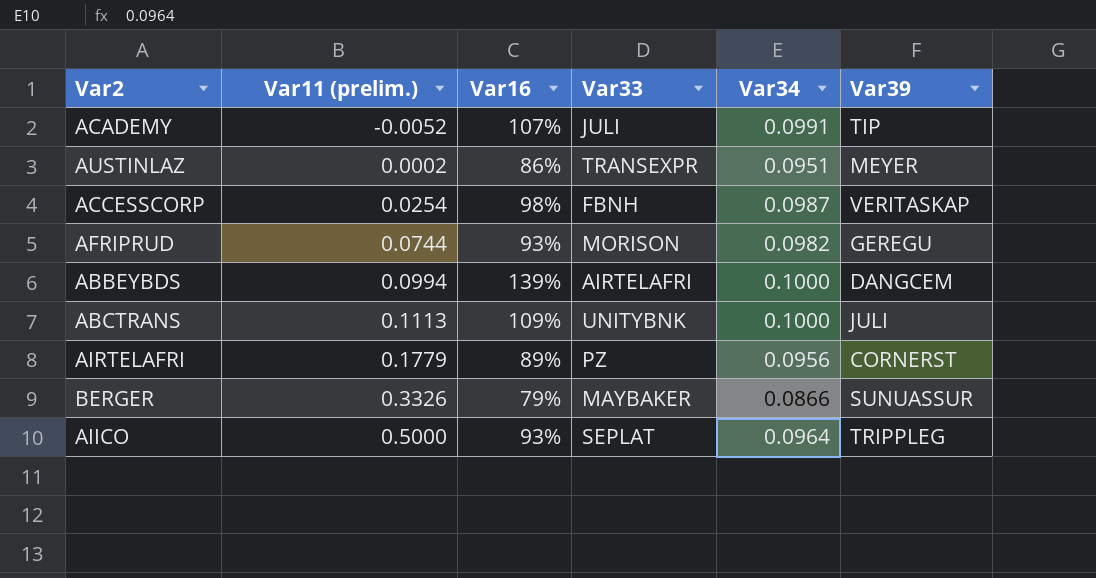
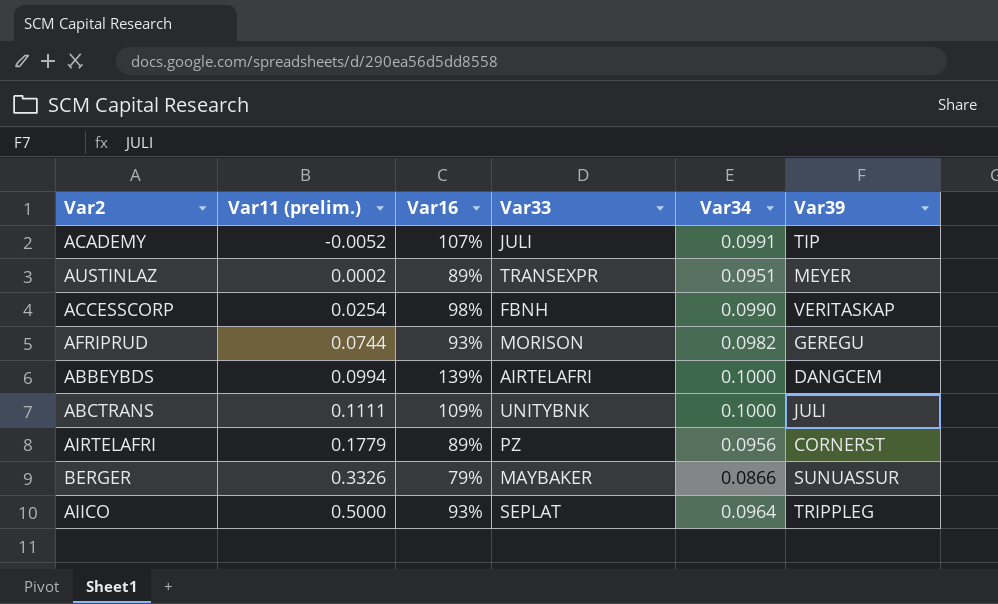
AUSTINLAZ | Var16: 86% -> 89%
ACCESSCORP | Var34: 0.0987 -> 0.0990
ABCTRANS | Var11 (prelim.): 0.1113 -> 0.1111

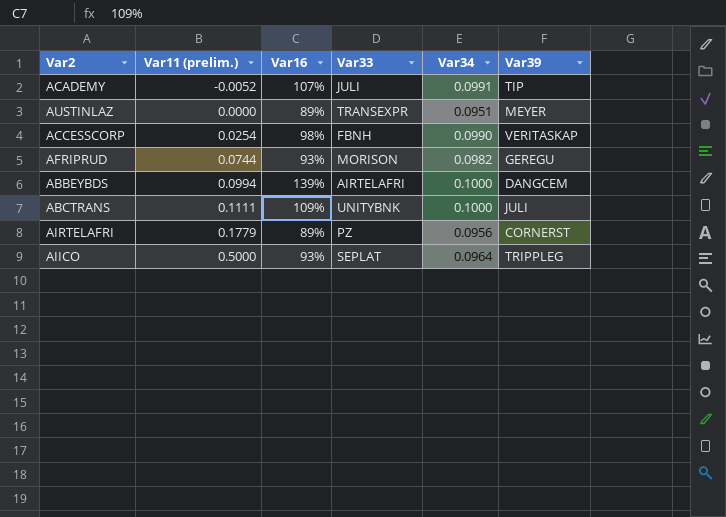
row BERGER: 0.3326 | 79% | MAYBAKER | 0.0866 | SUNUASSUR -> none
AUSTINLAZ | Var11 (prelim.): 0.0002 -> 0.0000

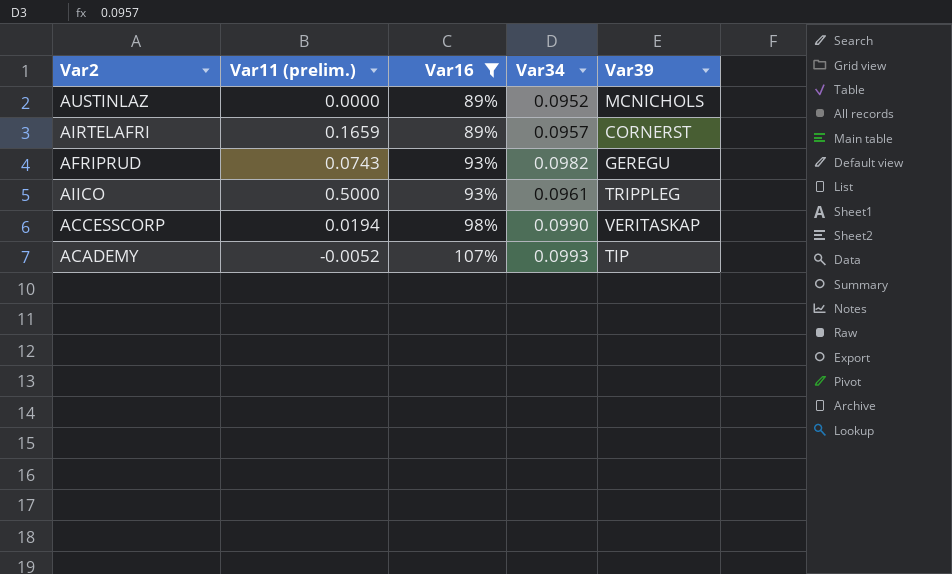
filter: none -> Var16 <= 107%
row order: Var11 (prelim.) ascending -> Var16 ascending
column Var33 | position: 4 -> none
AUSTINLAZ | Var34: 0.0951 -> 0.0952
AUSTINLAZ | Var39: MEYER -> MCNICHOLS
AIRTELAFRI | Var11 (prelim.): 0.1779 -> 0.1659
AIRTELAFRI | Var34: 0.0956 -> 0.0957
AFRIPRUD | Var11 (prelim.): 0.0744 -> 0.0743
AIICO | Var34: 0.0964 -> 0.0961
ACCESSCORP | Var11 (prelim.): 0.0254 -> 0.0194
ACADEMY | Var34: 0.0991 -> 0.0993

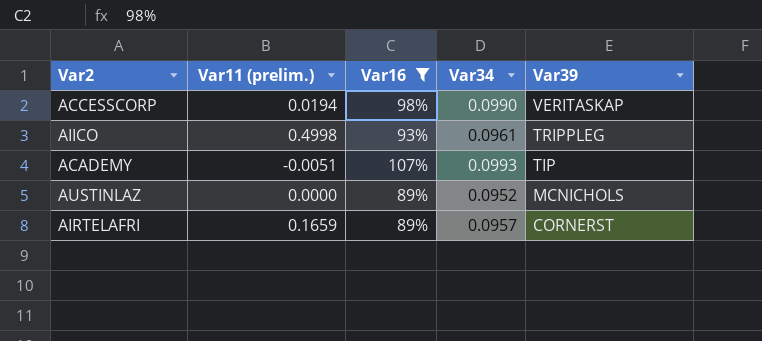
row order: Var16 ascending -> Var39 descending
row AFRIPRUD: 0.0743 | 93% | 0.0982 | GEREGU -> none
AIICO | Var11 (prelim.): 0.5000 -> 0.4998
ACADEMY | Var11 (prelim.): -0.0052 -> -0.0051

